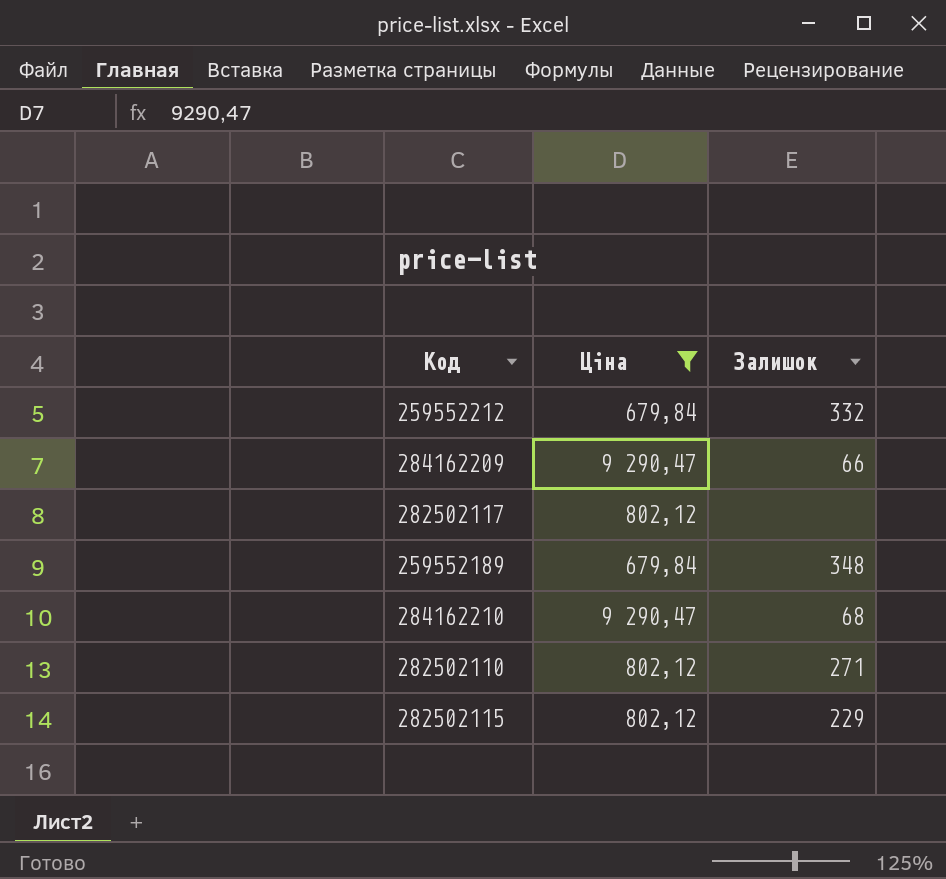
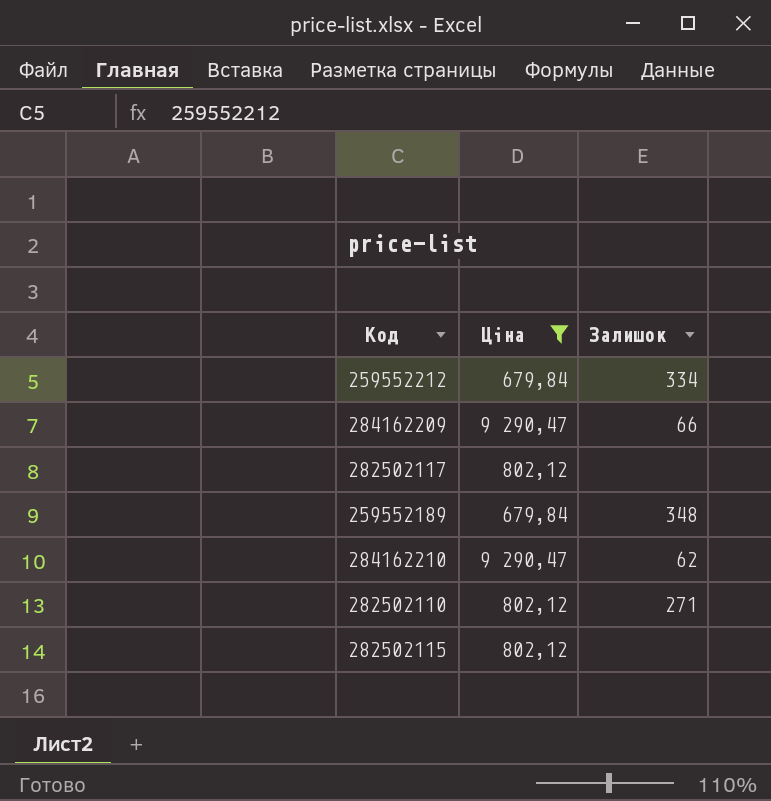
259552212 | Залишок: 332 -> 334
284162210 | Залишок: 68 -> 62
282502115 | Залишок: 229 -> none

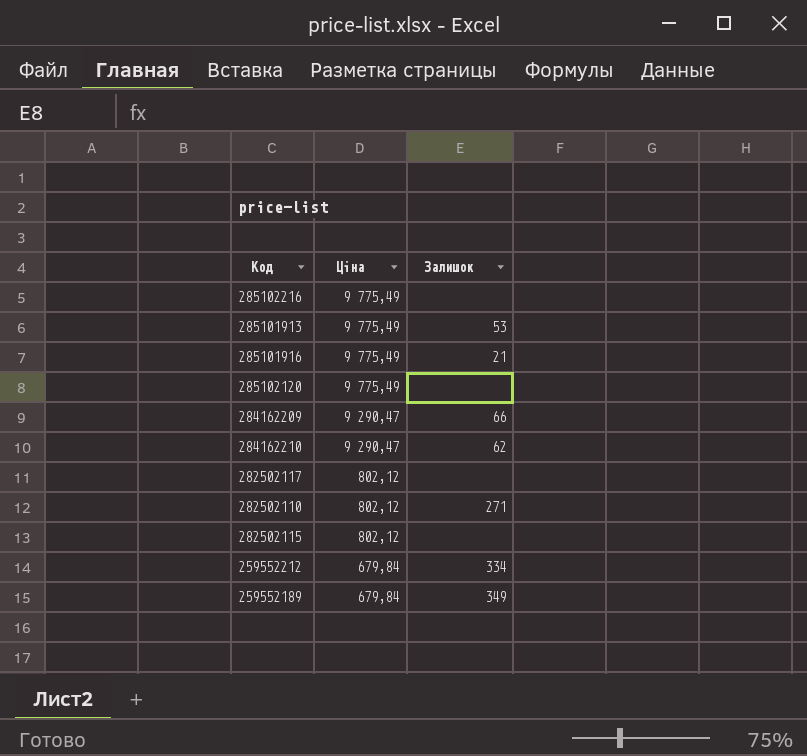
filter: Ціна != 9 775,49 -> none
row order: none -> Ціна descending
259552189 | Залишок: 348 -> 349

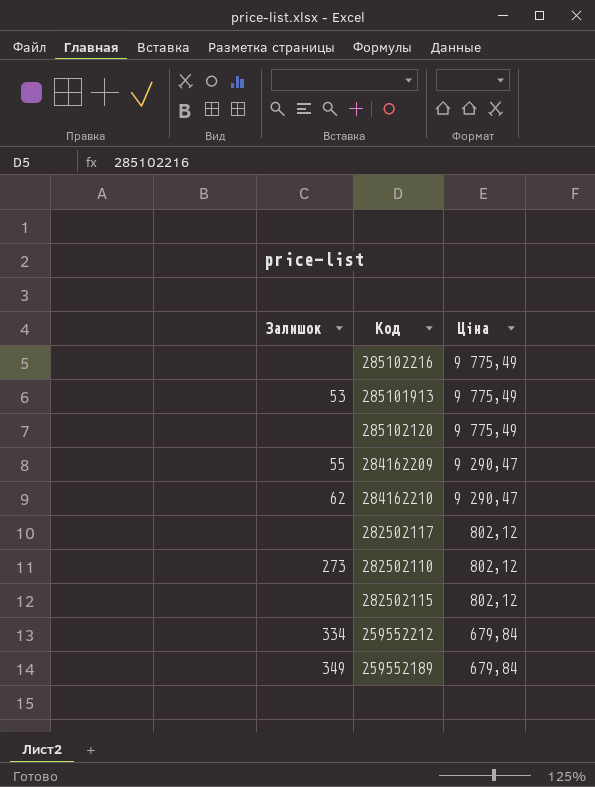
column Залишок | position: 3 -> 1
row 285101916: 9 775,49 | 21 -> none
284162209 | Залишок: 66 -> 55
282502110 | Залишок: 271 -> 273

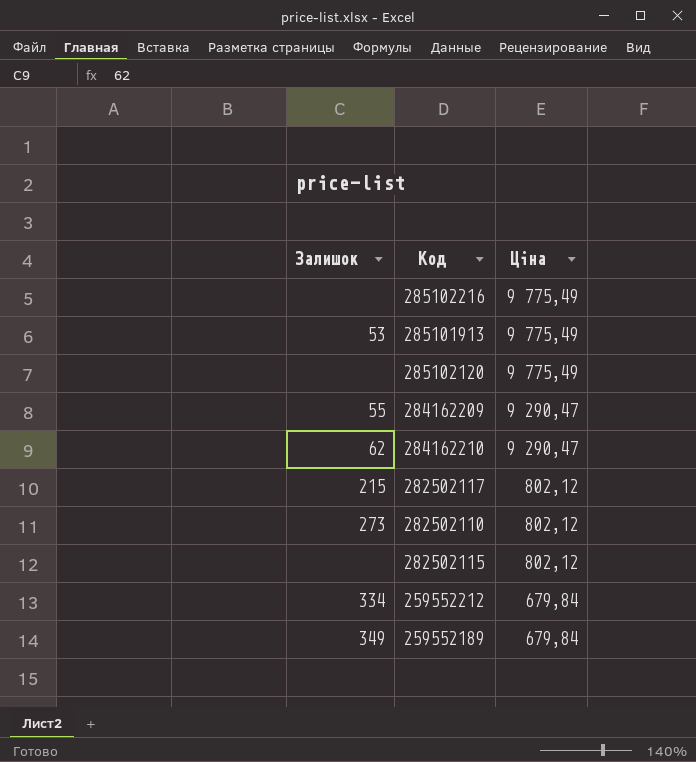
282502117 | Залишок: none -> 215

